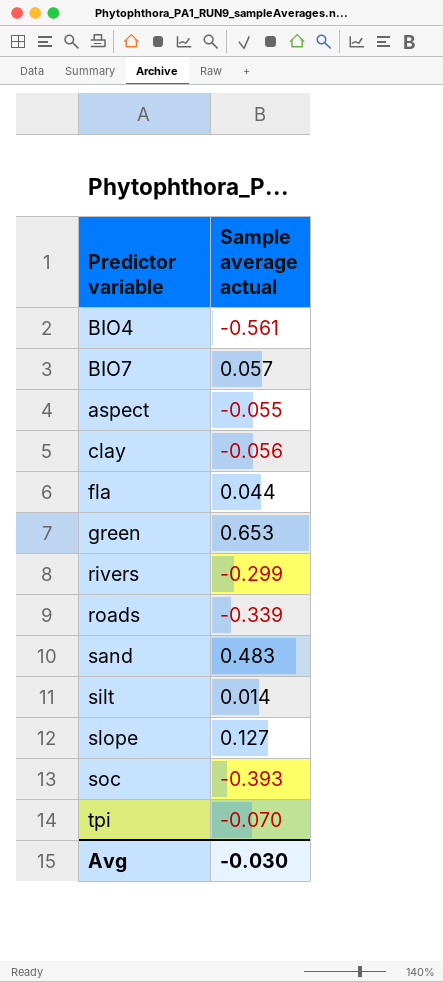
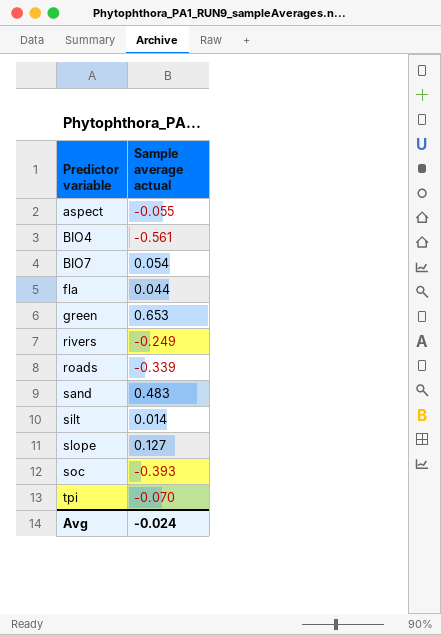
row order: none -> Predictor variable ascending
row clay: -0.056 -> none
BIO7 | Sample average actual: 0.057 -> 0.054
rivers | Sample average actual: -0.299 -> -0.249
Avg | Sample average actual: -0.030 -> -0.024

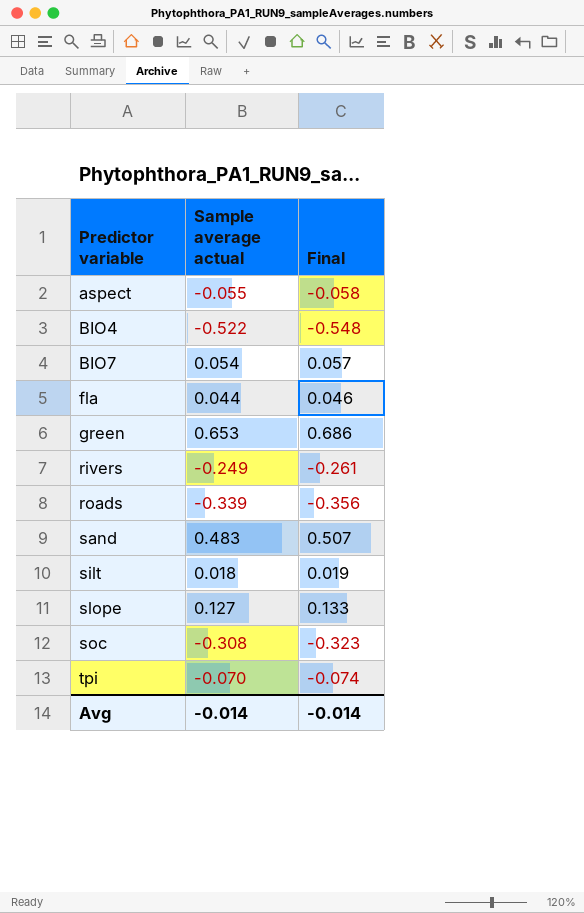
column Final | formula: none -> [Sample average actual] * 1.05
BIO4 | Sample average actual: -0.561 -> -0.522
silt | Sample average actual: 0.014 -> 0.018
soc | Sample average actual: -0.393 -> -0.308
Avg | Sample average actual: -0.024 -> -0.014

